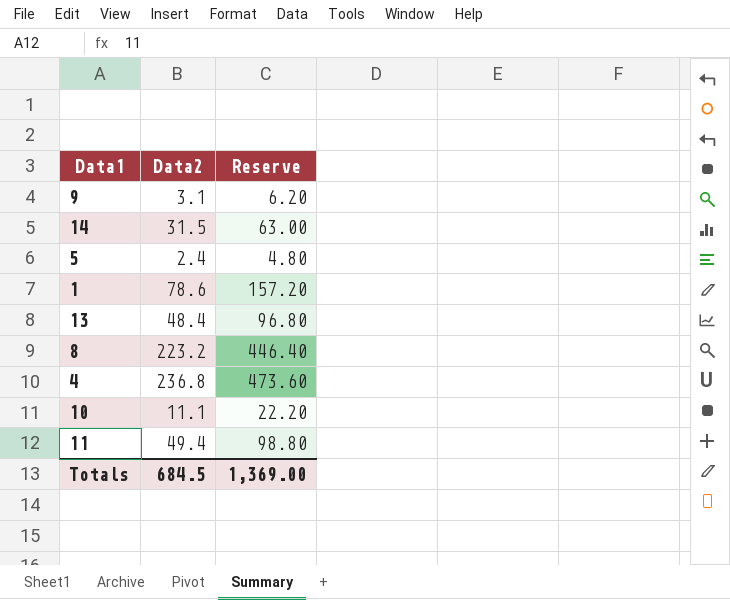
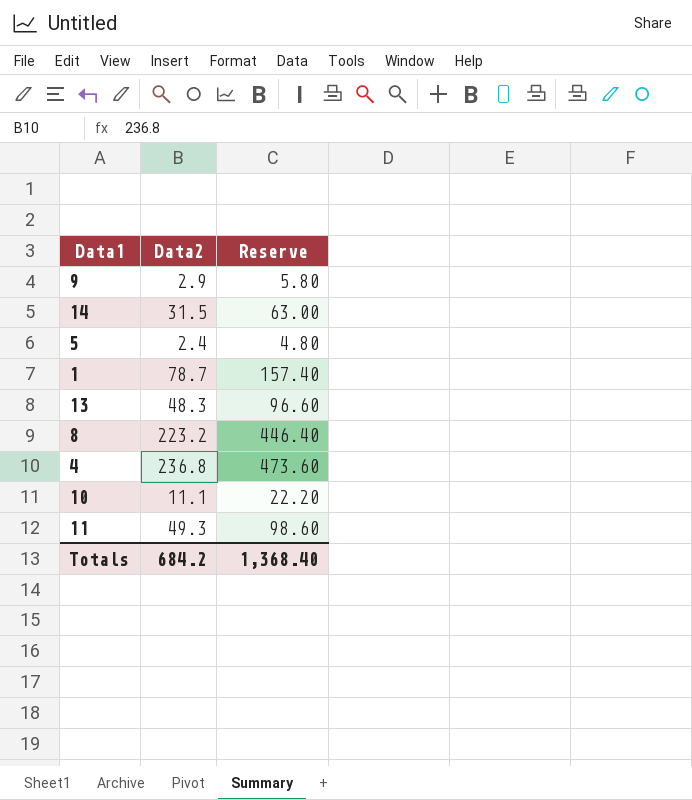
9 | Data2: 3.1 -> 2.9
9 | Reserve: 6.20 -> 5.80
1 | Data2: 78.6 -> 78.7
1 | Reserve: 157.20 -> 157.40
13 | Data2: 48.4 -> 48.3
13 | Reserve: 96.80 -> 96.60
11 | Data2: 49.4 -> 49.3
11 | Reserve: 98.80 -> 98.60
Totals | Data2: 684.5 -> 684.2
Totals | Reserve: 1,369.00 -> 1,368.40

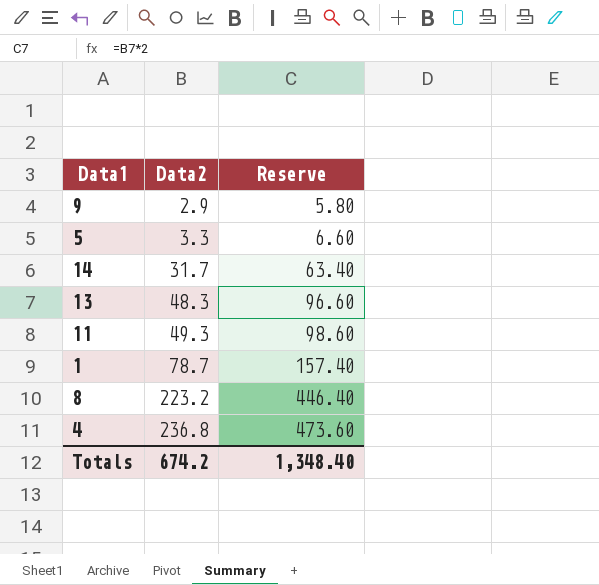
row order: none -> Data2 ascending
row 10: 11.1 | 22.20 -> none
5 | Data2: 2.4 -> 3.3
5 | Reserve: 4.80 -> 6.60
14 | Data2: 31.5 -> 31.7
14 | Reserve: 63.00 -> 63.40
Totals | Data2: 684.2 -> 674.2
Totals | Reserve: 1,368.40 -> 1,348.40

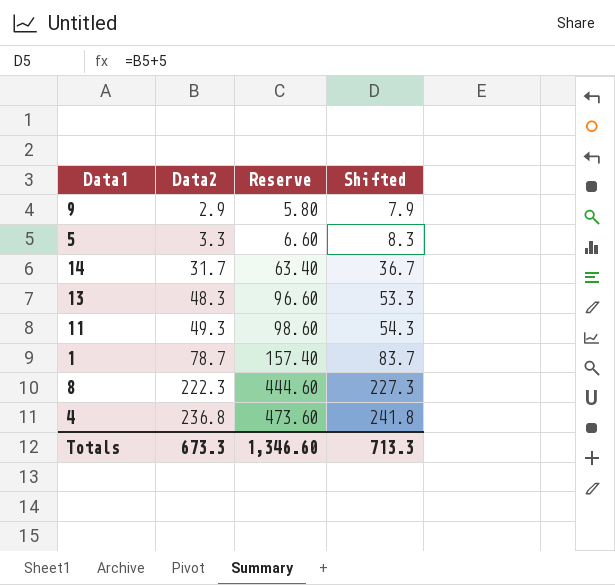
column Shifted | formula: none -> [Data2] + 5
8 | Data2: 223.2 -> 222.3
8 | Reserve: 446.40 -> 444.60
Totals | Data2: 674.2 -> 673.3
Totals | Reserve: 1,348.40 -> 1,346.60

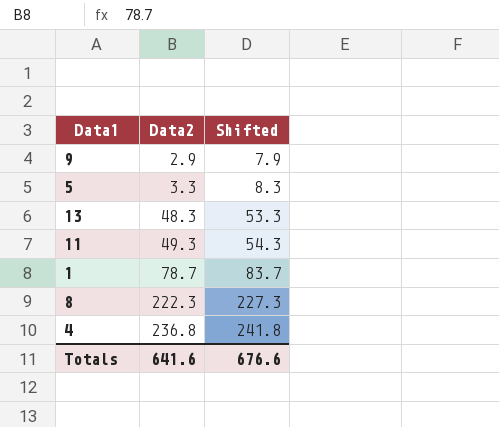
column Reserve | formula: [Data2] * 2 -> none
row 14: 31.7 | 63.40 | 36.7 -> none
Totals | Data2: 673.3 -> 641.6
Totals | Shifted: 713.3 -> 676.6

